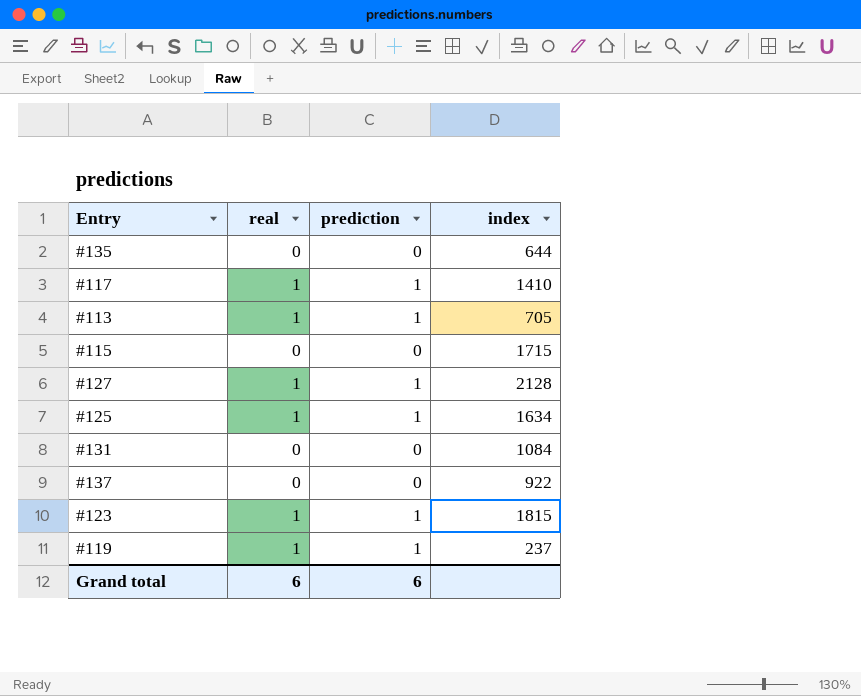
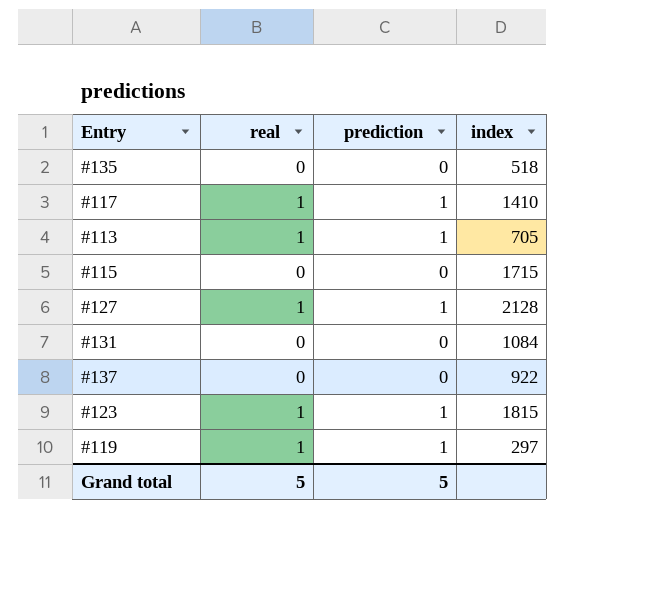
row #125: 1 | 1 | 1634 -> none
#135 | index: 644 -> 518
#119 | index: 237 -> 297
Grand total | real: 6 -> 5
Grand total | prediction: 6 -> 5

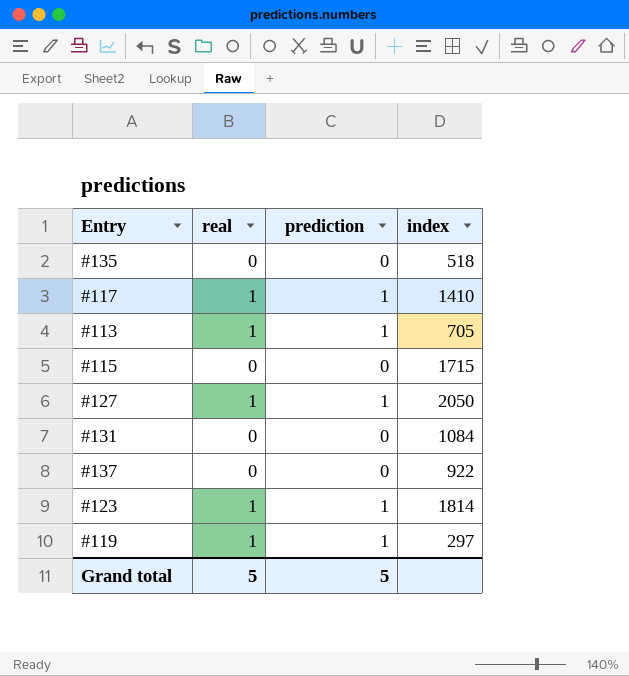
#127 | index: 2128 -> 2050
#123 | index: 1815 -> 1814

